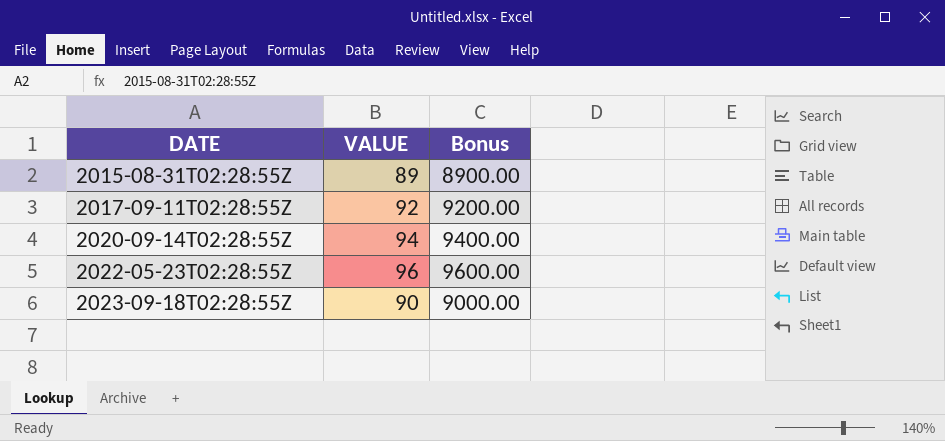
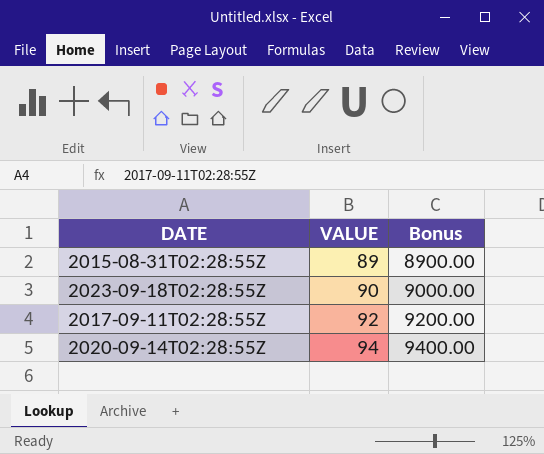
row order: DATE ascending -> VALUE ascending
row 2022-05-23T02:28:55Z: 96 | 9600.00 -> none

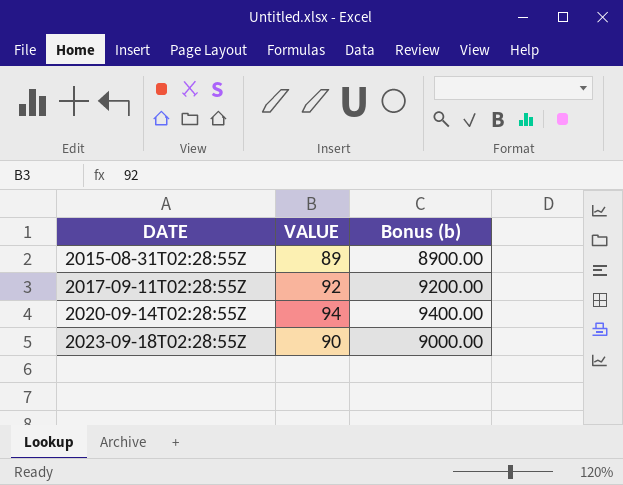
row order: VALUE ascending -> DATE ascending
column name: Bonus -> Bonus (b)

